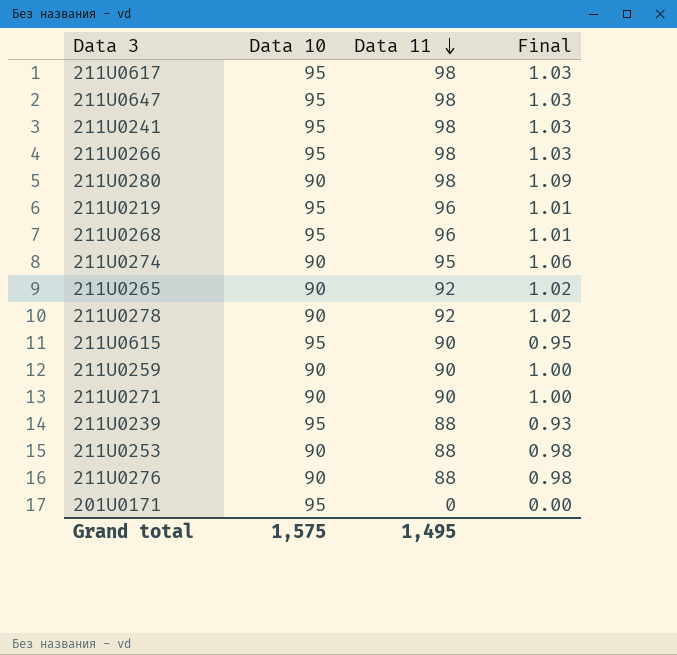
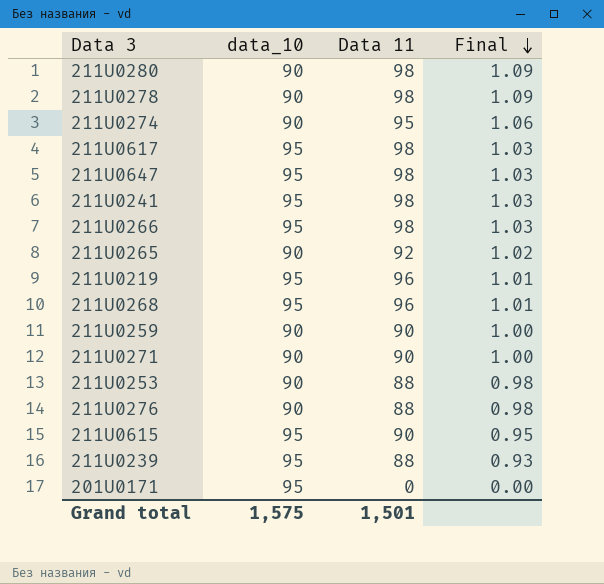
row order: Data 11 descending -> Final descending
column name: Data 10 -> data_10
211U0278 | Data 11: 92 -> 98
211U0278 | Final: 1.02 -> 1.09
Grand total | Data 11: 1,495 -> 1,501

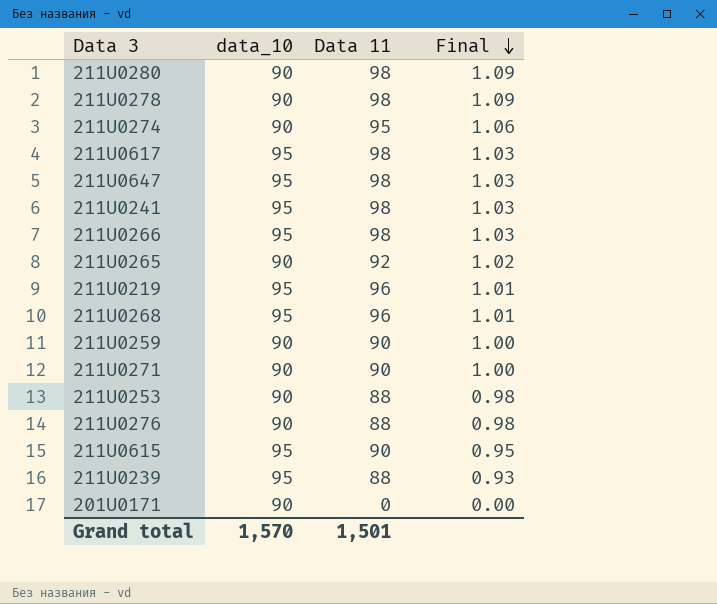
201U0171 | data_10: 95 -> 90
Grand total | data_10: 1,575 -> 1,570

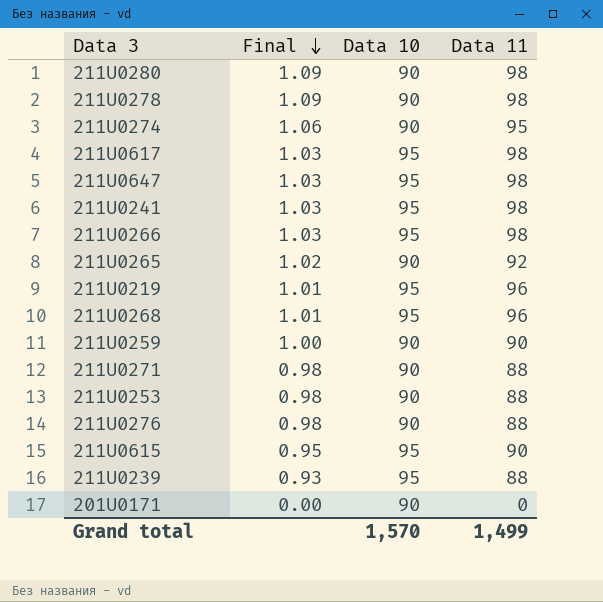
column Final | position: 4 -> 2
column name: data_10 -> Data 10
211U0271 | Final: 1.00 -> 0.98
211U0271 | Data 11: 90 -> 88
Grand total | Data 11: 1,501 -> 1,499

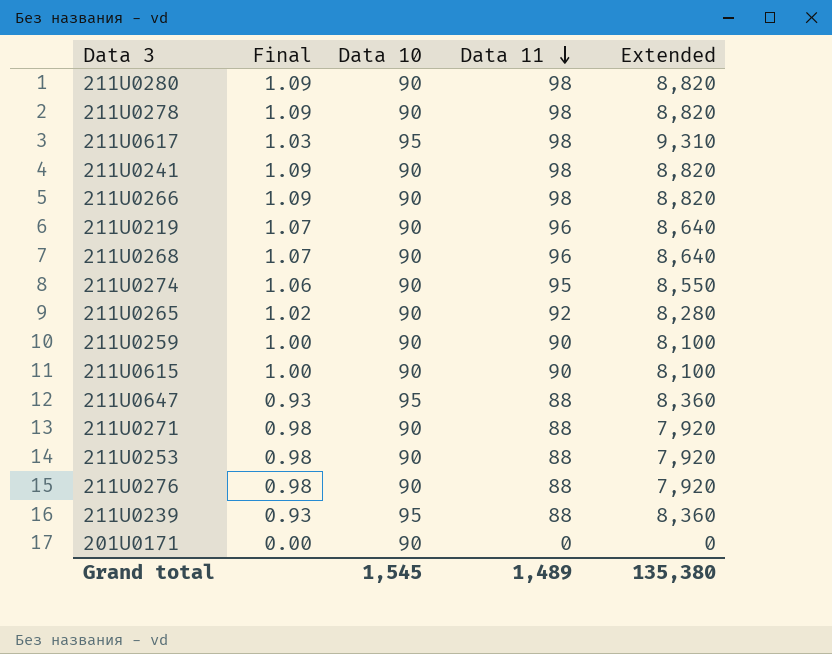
row order: Final descending -> Data 11 descending
column Extended | formula: none -> [Data 10] * [Data 11]
211U0241 | Final: 1.03 -> 1.09
211U0241 | Data 10: 95 -> 90
211U0266 | Final: 1.03 -> 1.09
211U0266 | Data 10: 95 -> 90
211U0219 | Final: 1.01 -> 1.07
211U0219 | Data 10: 95 -> 90
211U0268 | Final: 1.01 -> 1.07
211U0268 | Data 10: 95 -> 90
211U0615 | Final: 0.95 -> 1.00
211U0615 | Data 10: 95 -> 90
211U0647 | Final: 1.03 -> 0.93
211U0647 | Data 11: 98 -> 88
Grand total | Data 10: 1,570 -> 1,545
Grand total | Data 11: 1,499 -> 1,489

